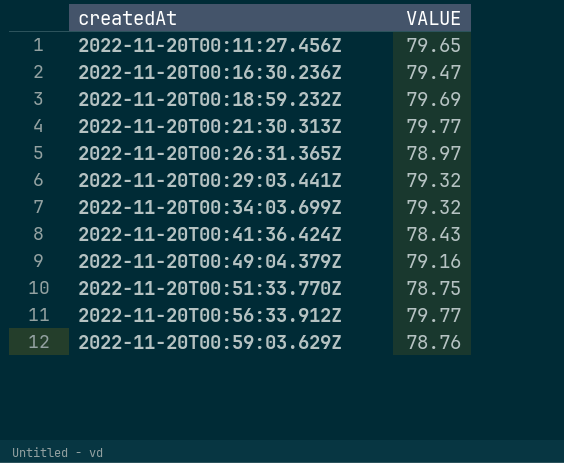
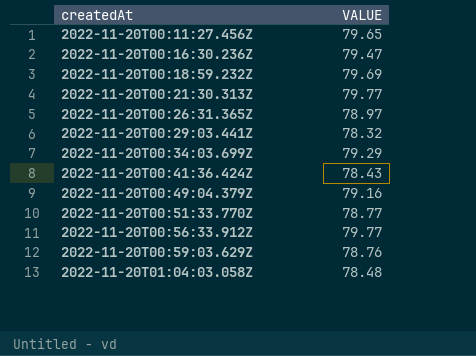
2022-11-20T00:29:03.441Z | VALUE: 79.32 -> 78.32
2022-11-20T00:34:03.699Z | VALUE: 79.32 -> 79.29
2022-11-20T00:51:33.770Z | VALUE: 78.75 -> 78.77
row 2022-11-20T01:04:03.058Z: none -> 78.48

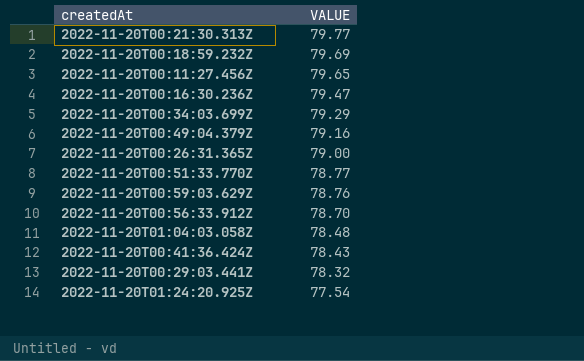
row order: createdAt ascending -> VALUE descending
2022-11-20T00:26:31.365Z | VALUE: 78.97 -> 79.00
2022-11-20T00:56:33.912Z | VALUE: 79.77 -> 78.70
row 2022-11-20T01:24:20.925Z: none -> 77.54

